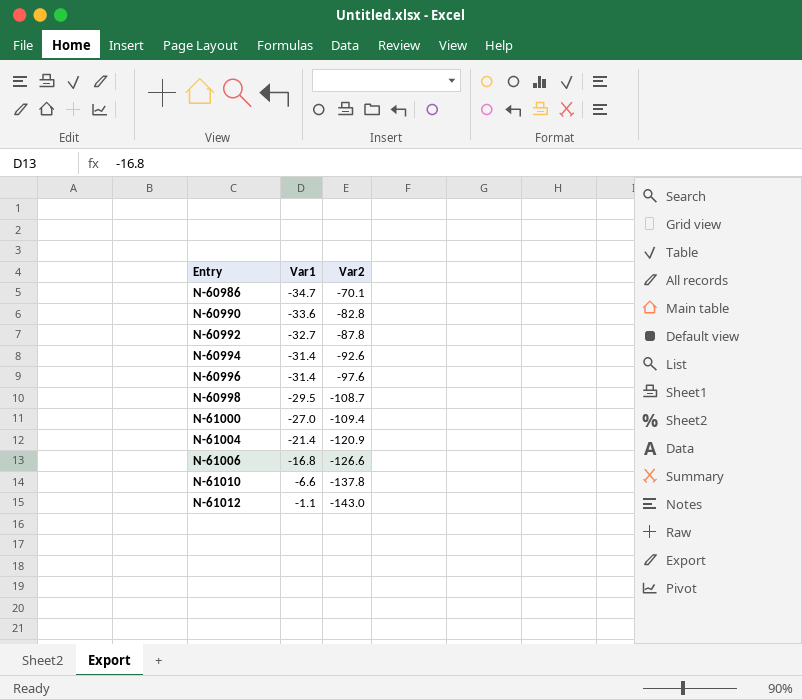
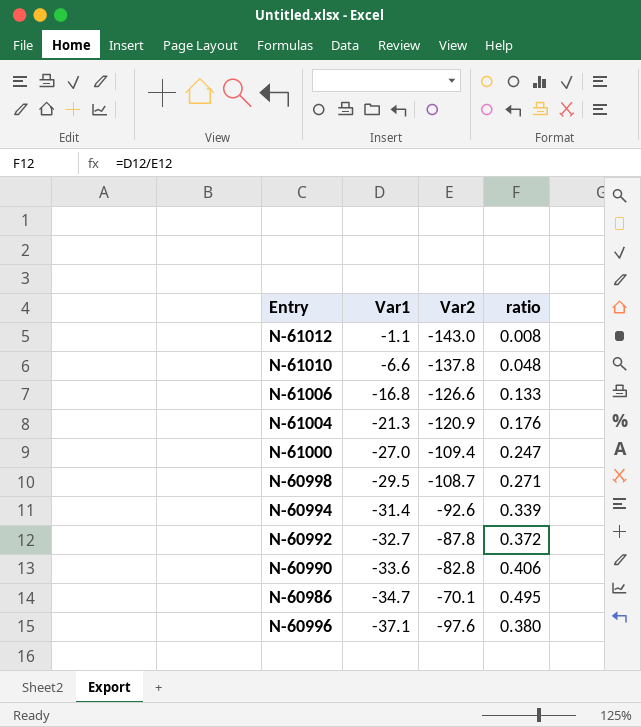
row order: Entry ascending -> Var1 descending
column ratio | formula: none -> [Var1] / [Var2]
N-61004 | Var1: -21.4 -> -21.3
N-60996 | Var1: -31.4 -> -37.1

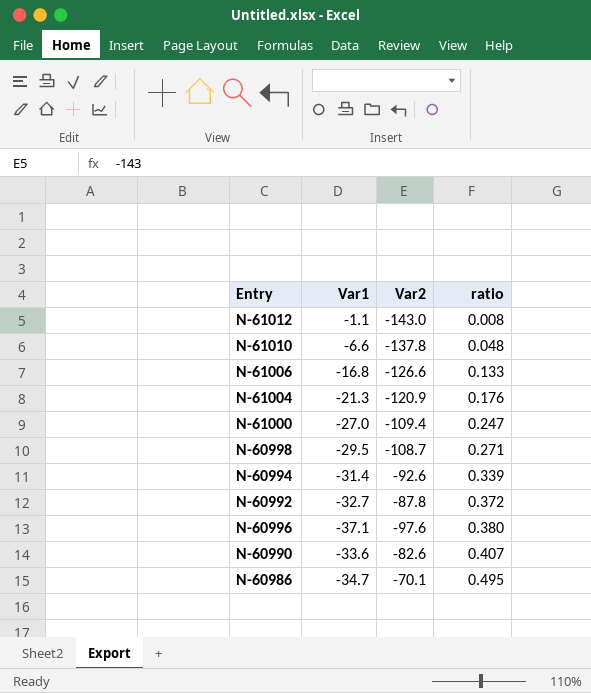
row order: Var1 descending -> ratio ascending
N-60990 | Var2: -82.8 -> -82.6
N-60990 | ratio: 0.406 -> 0.407

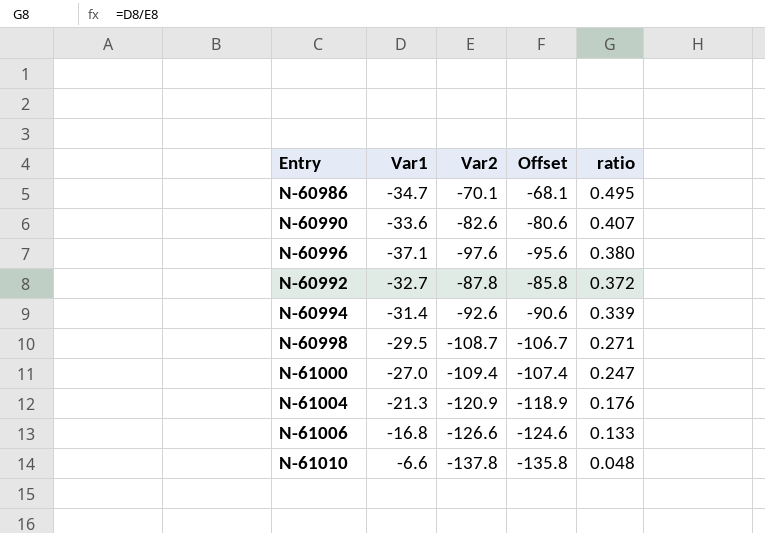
row order: ratio ascending -> ratio descending
column Offset | formula: none -> [Var2] + 2
row N-61012: -1.1 | -143.0 | 0.008 -> none

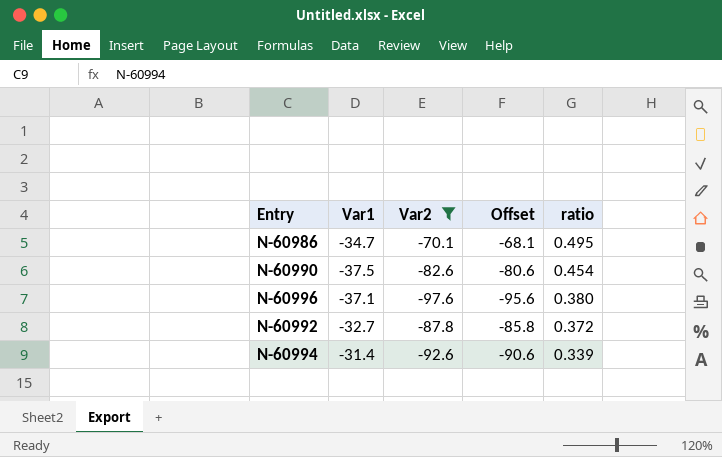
filter: none -> Var2 >= -97.6
N-60990 | Var1: -33.6 -> -37.5
N-60990 | ratio: 0.407 -> 0.454

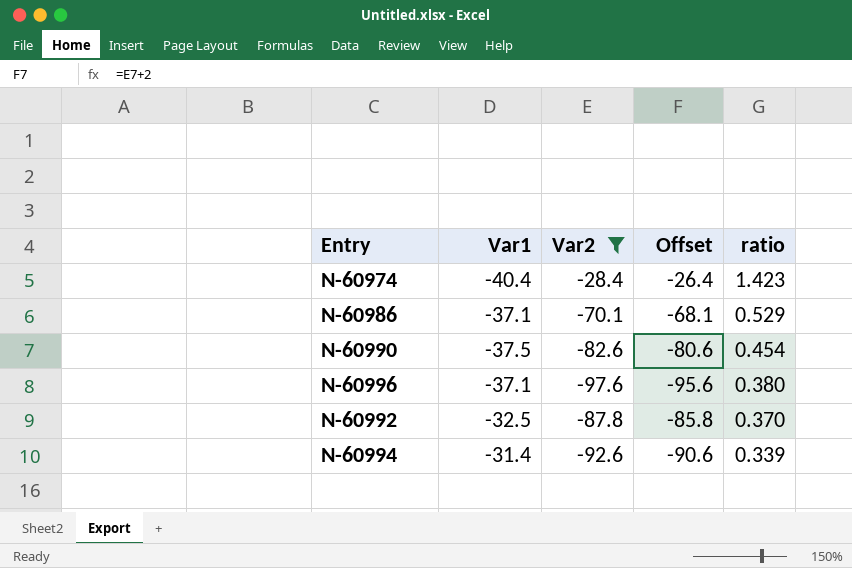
row N-60974: none -> -40.4 | -28.4 | -26.4 | 1.423
N-60986 | Var1: -34.7 -> -37.1
N-60986 | ratio: 0.495 -> 0.529
N-60992 | Var1: -32.7 -> -32.5
N-60992 | ratio: 0.372 -> 0.370

